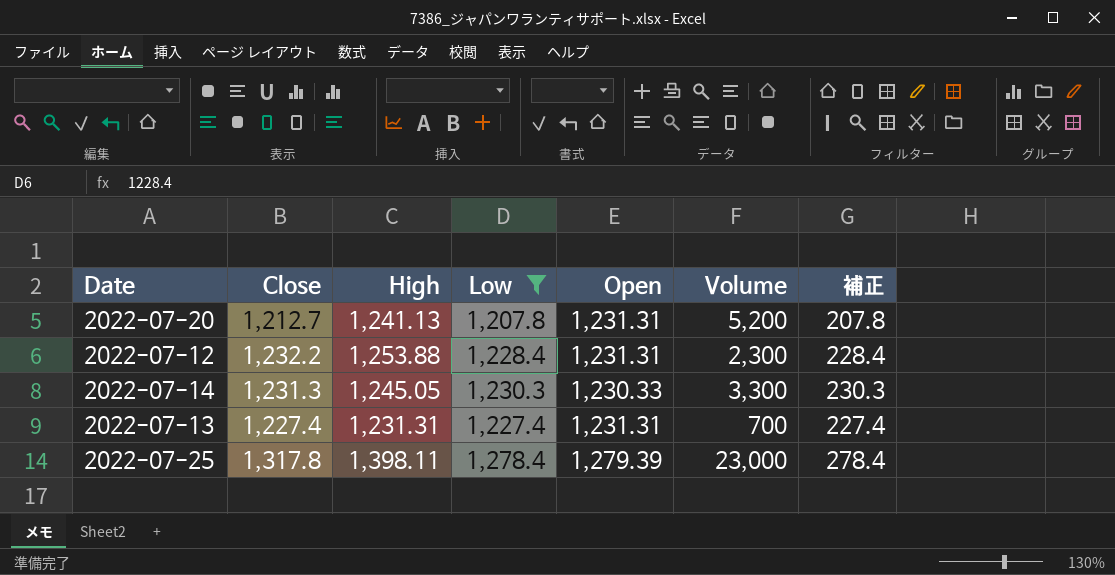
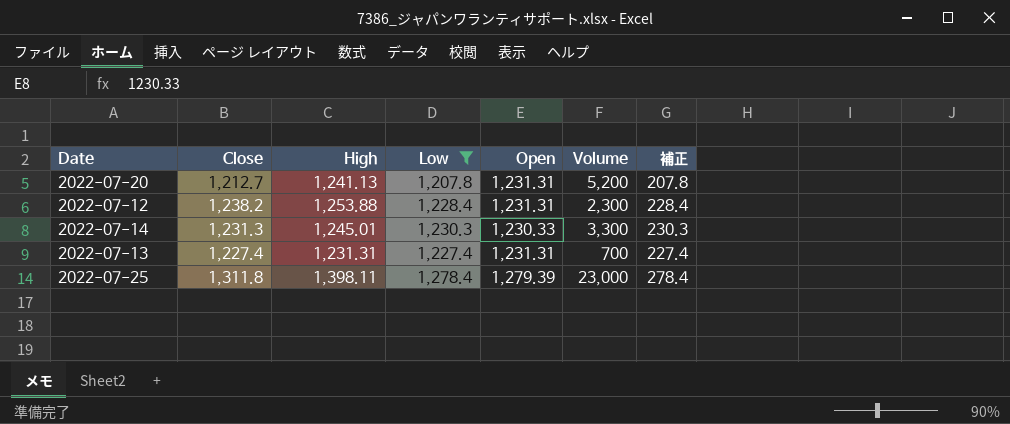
2022-07-12 | Close: 1,232.2 -> 1,238.2
2022-07-14 | High: 1,245.05 -> 1,245.01
2022-07-25 | Close: 1,317.8 -> 1,311.8

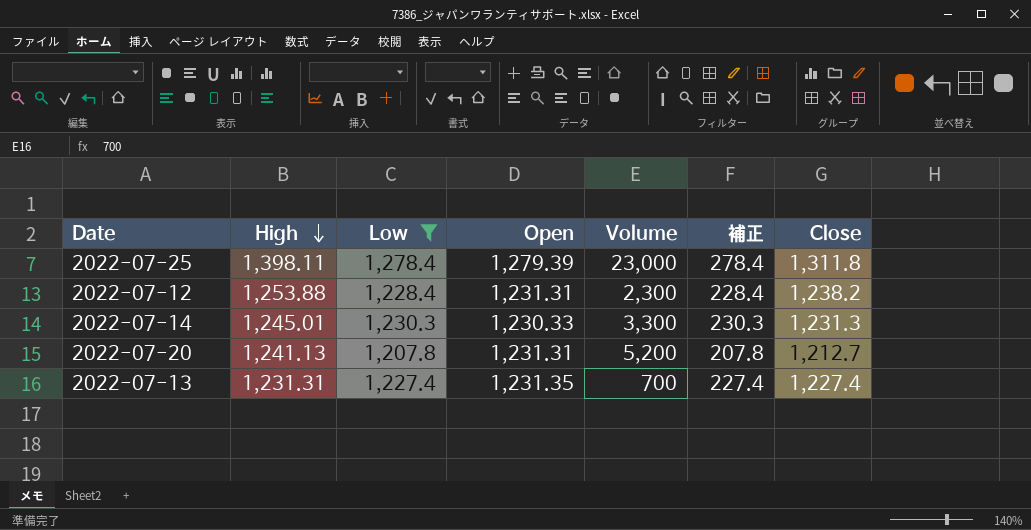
row order: none -> High descending
column Close | position: 2 -> 7
2022-07-13 | Open: 1,231.31 -> 1,231.35

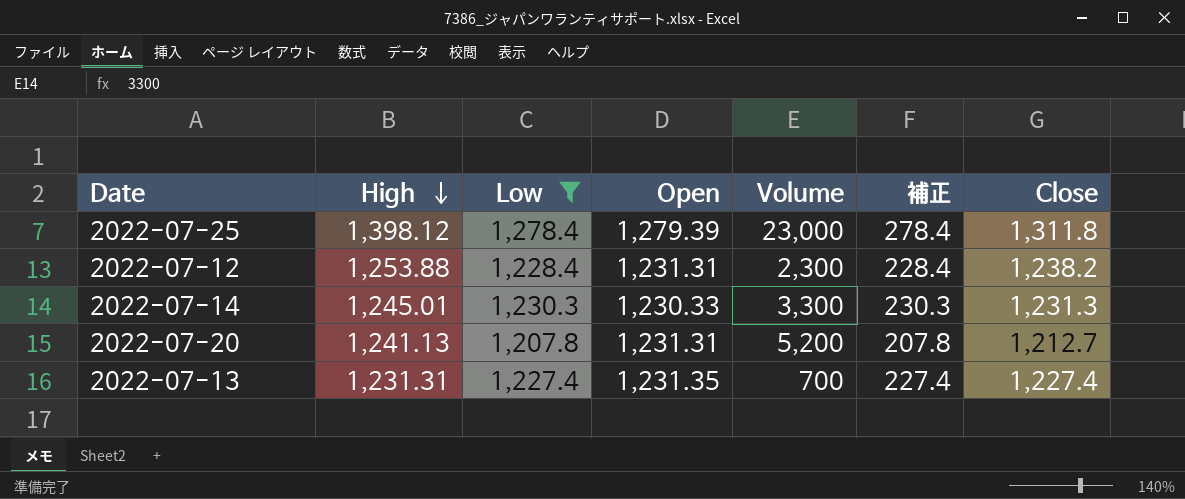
2022-07-25 | High: 1,398.11 -> 1,398.12

